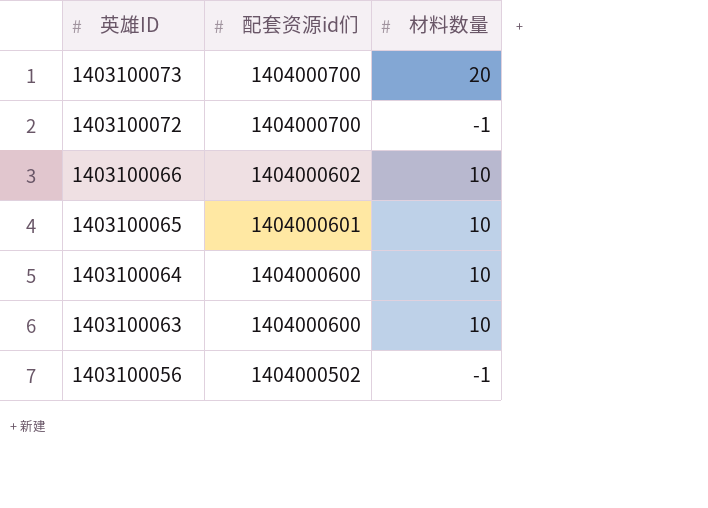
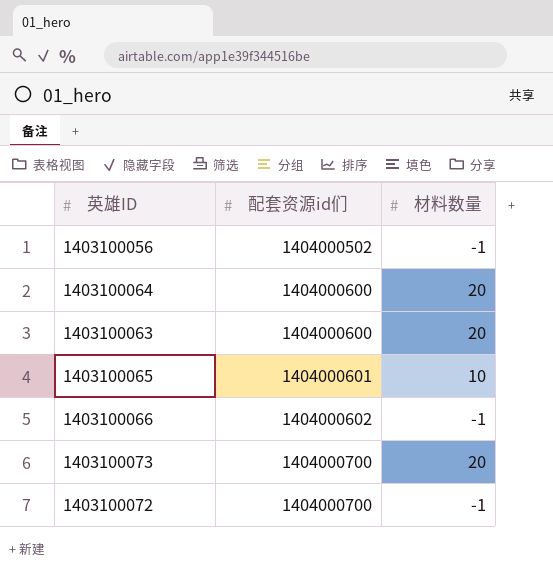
row order: 英雄ID descending -> 配套资源id们 ascending
1403100064 | 材料数量: 10 -> 20
1403100063 | 材料数量: 10 -> 20
1403100066 | 材料数量: 10 -> -1

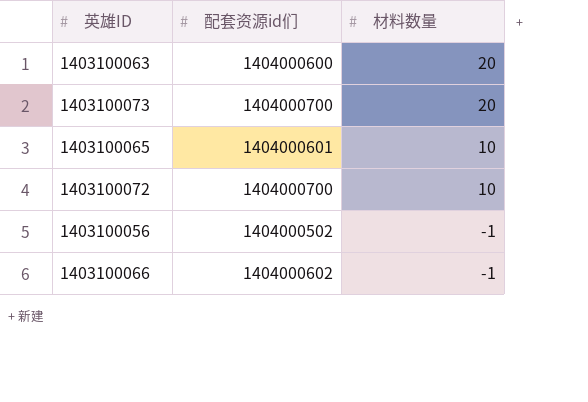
row order: 配套资源id们 ascending -> 材料数量 descending
row 1403100064: 1404000600 | 20 -> none
1403100072 | 材料数量: -1 -> 10

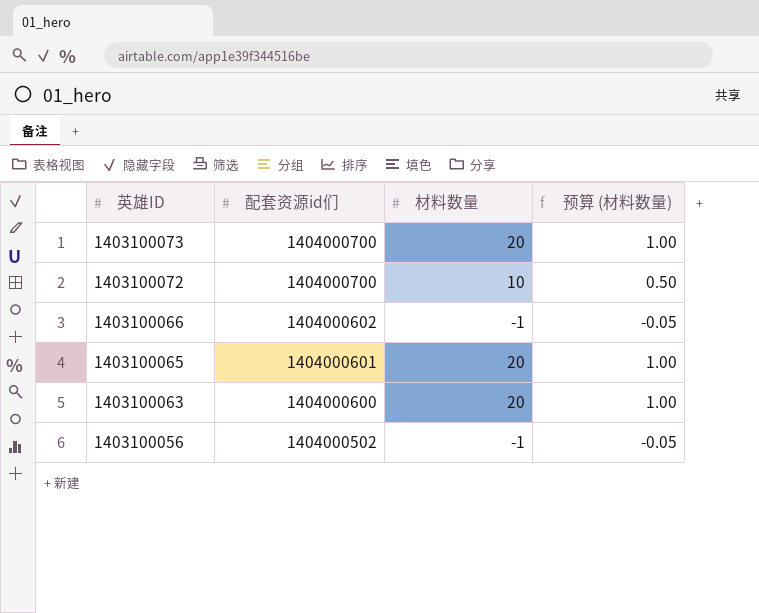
row order: 材料数量 descending -> 英雄ID descending
column 预算 (材料数量) | formula: none -> [材料数量] * 0.05
1403100065 | 材料数量: 10 -> 20

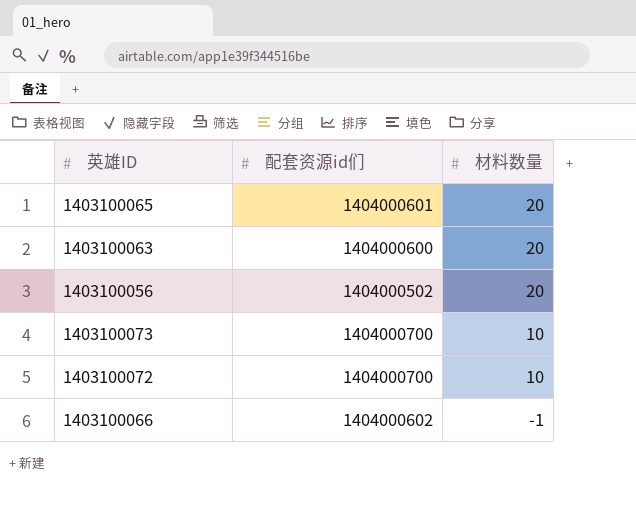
row order: 英雄ID descending -> 材料数量 descending
column 预算 (材料数量) | formula: [材料数量] * 0.05 -> none
1403100056 | 材料数量: -1 -> 20
1403100073 | 材料数量: 20 -> 10

